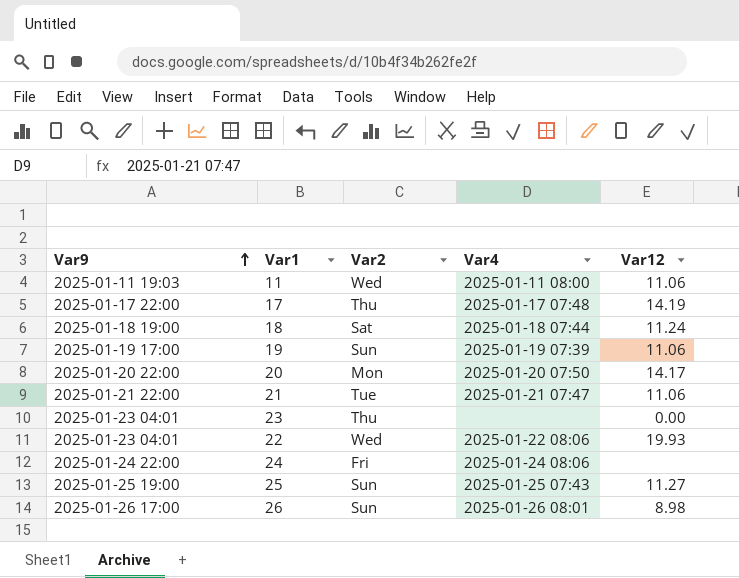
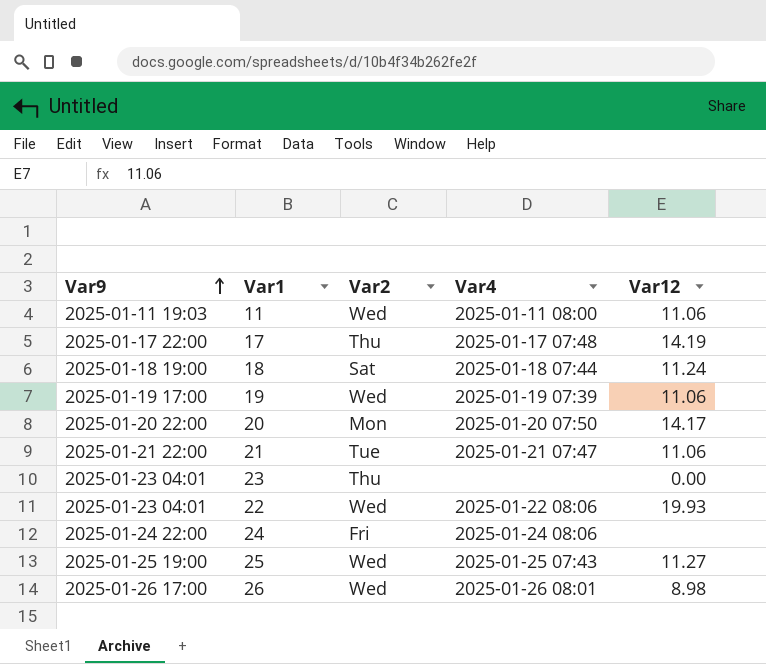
19 | Var2: Sun -> Wed
25 | Var2: Sun -> Wed
26 | Var2: Sun -> Wed

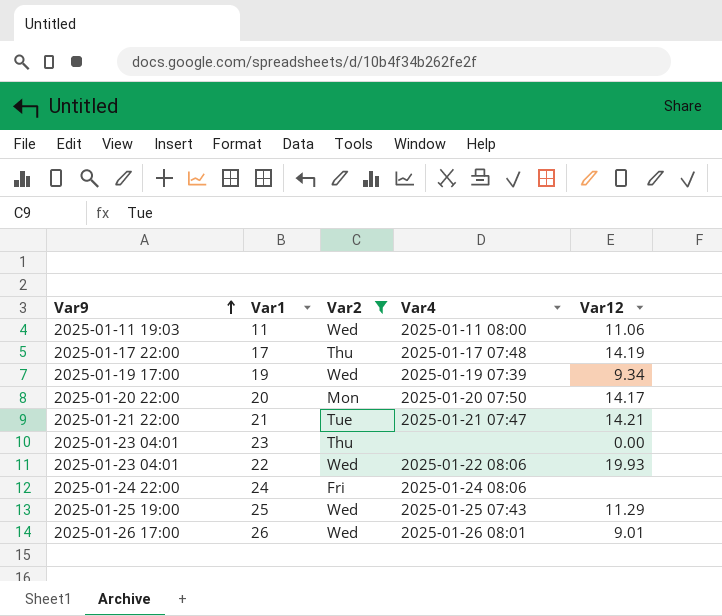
filter: none -> Var2 != Sat
19 | Var12: 11.06 -> 9.34
21 | Var12: 11.06 -> 14.21
25 | Var12: 11.27 -> 11.29
26 | Var12: 8.98 -> 9.01

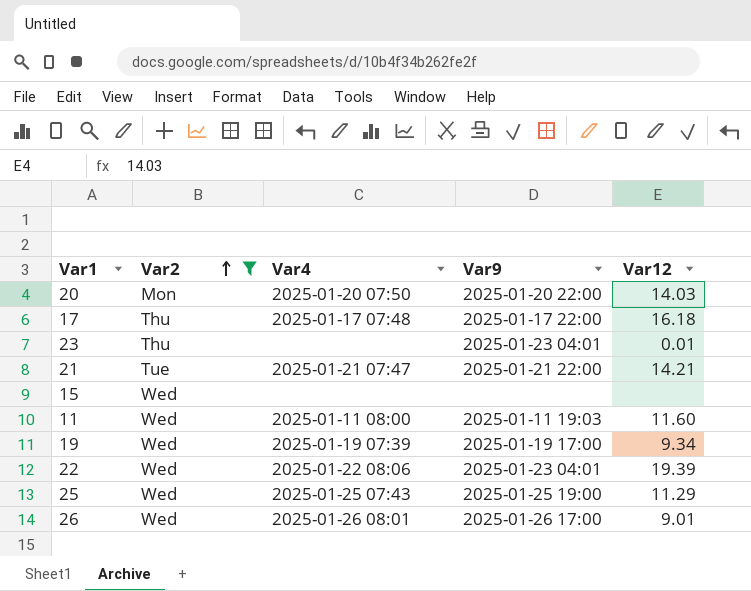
row order: Var9 ascending -> Var2 ascending
column Var9 | position: 1 -> 4
row 24: 2025-01-24 22:00 | Fri | 2025-01-24 08:06 | none -> none
20 | Var12: 14.17 -> 14.03
17 | Var12: 14.19 -> 16.18
23 | Var12: 0.00 -> 0.01
row 15: none -> Wed | none | none | none
11 | Var12: 11.06 -> 11.60
22 | Var12: 19.93 -> 19.39

